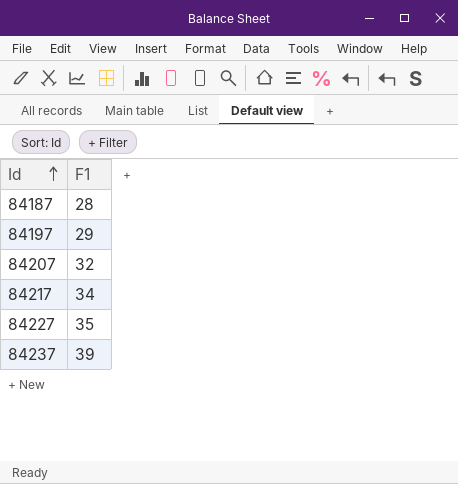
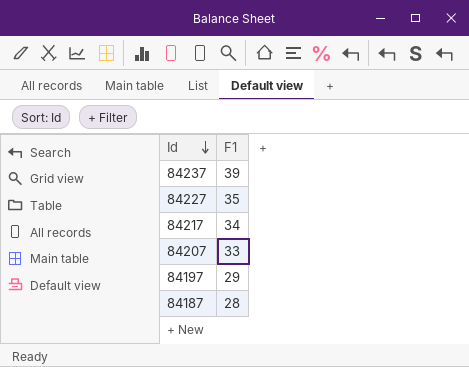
row order: Id ascending -> Id descending
84207 | F1: 32 -> 33

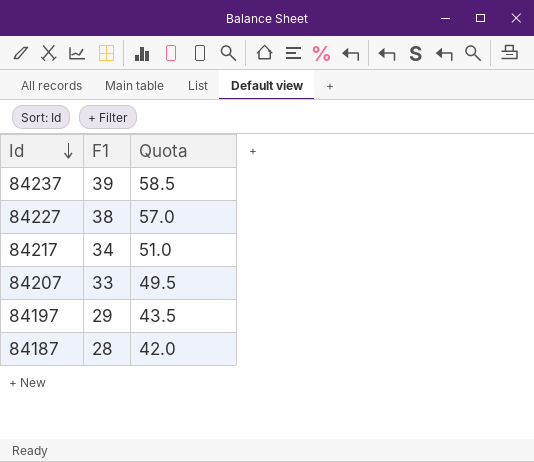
column Quota | formula: none -> [F1] * 1.5
84227 | F1: 35 -> 38

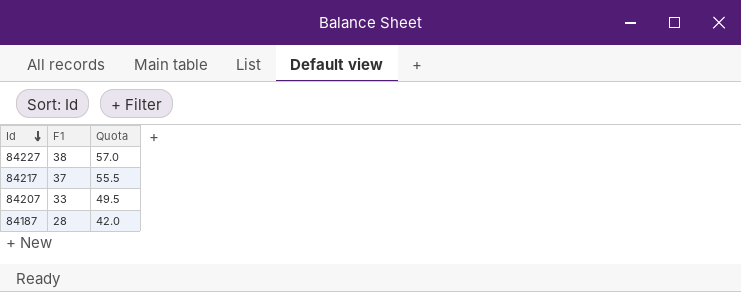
row 84237: 39 | 58.5 -> none
row 84197: 29 | 43.5 -> none
84217 | F1: 34 -> 37
84217 | Quota: 51.0 -> 55.5

